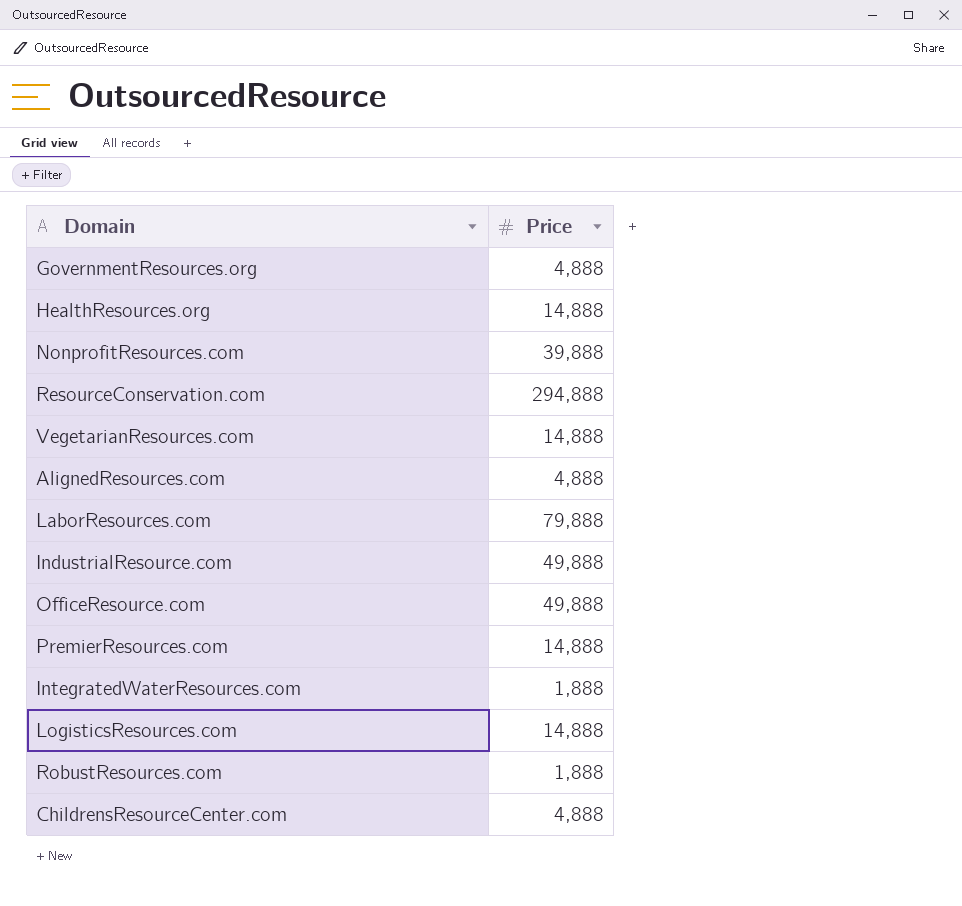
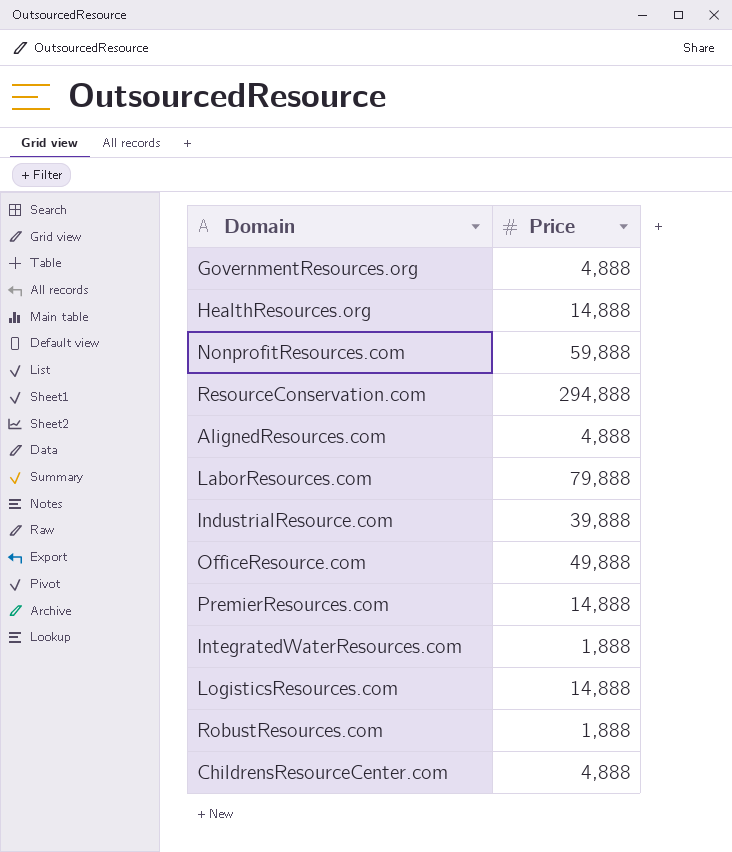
row VegetarianResources.com: 14,888 -> none
NonprofitResources.com | Price: 39,888 -> 59,888
IndustrialResource.com | Price: 49,888 -> 39,888

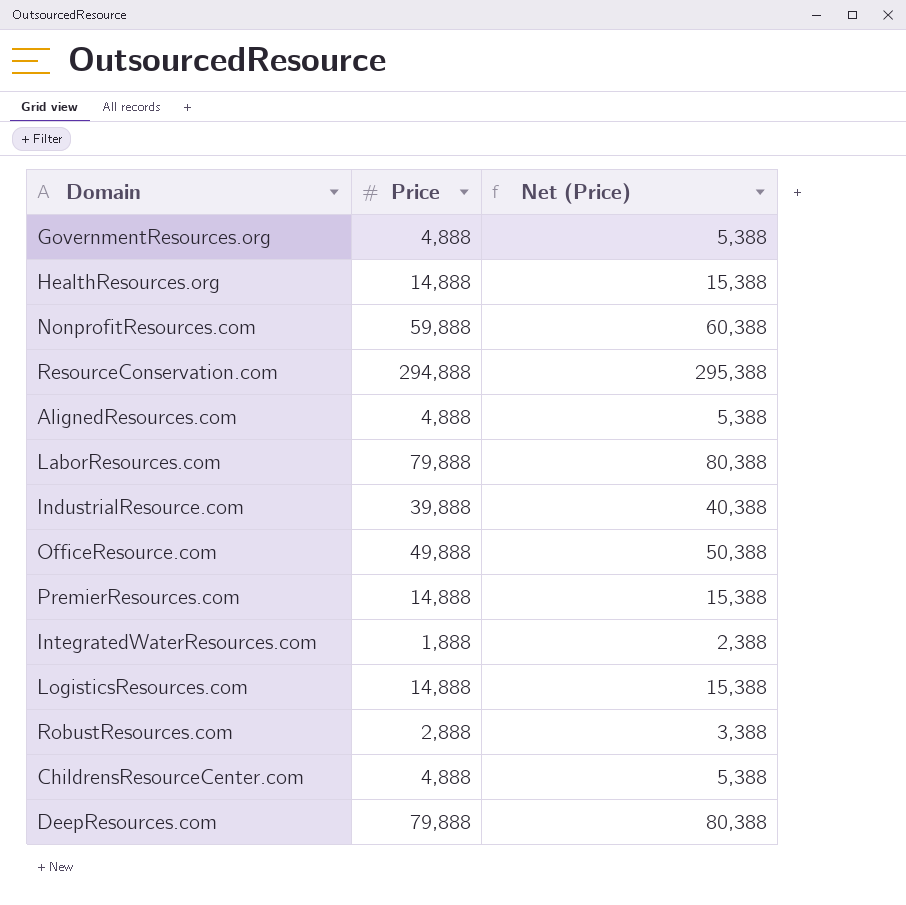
column Net (Price) | formula: none -> [Price] + 500
RobustResources.com | Price: 1,888 -> 2,888
row DeepResources.com: none -> 79,888 | 80,388

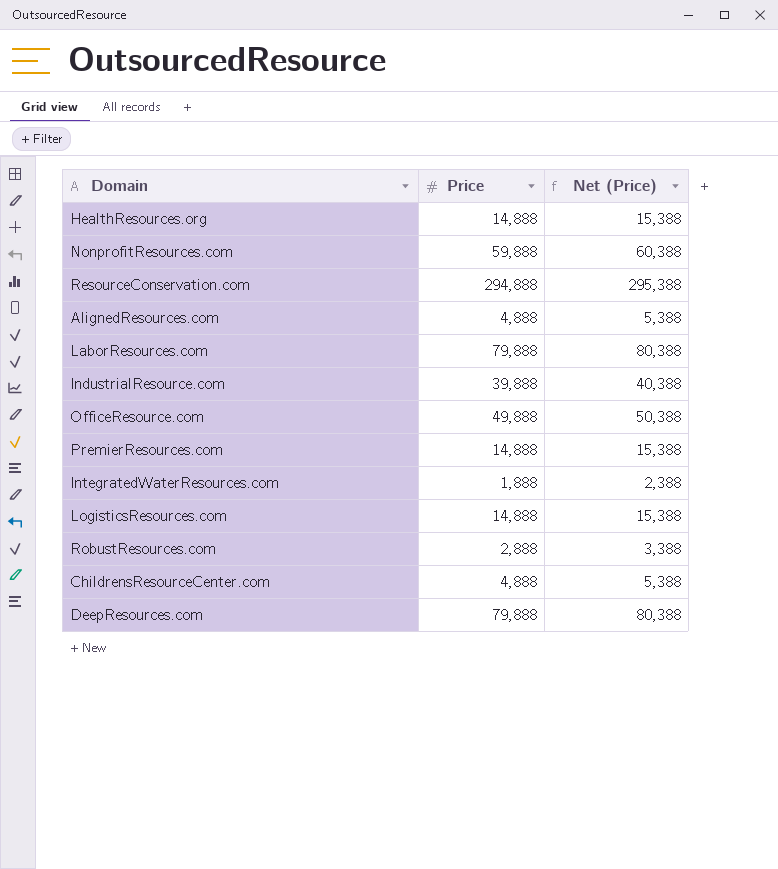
row GovernmentResources.org: 4,888 | 5,388 -> none

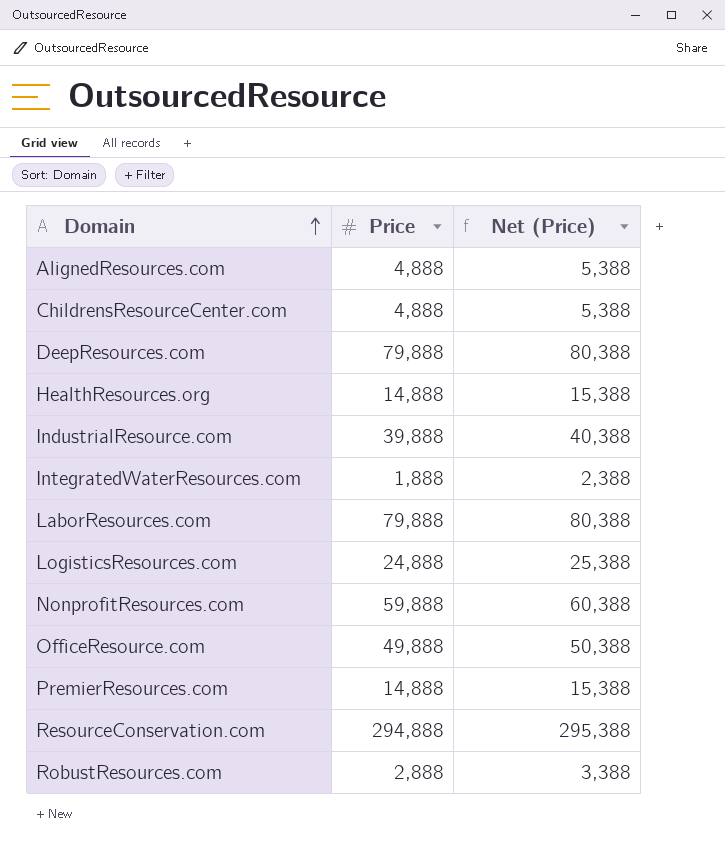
row order: none -> Domain ascending
LogisticsResources.com | Price: 14,888 -> 24,888
LogisticsResources.com | Net (Price): 15,388 -> 25,388

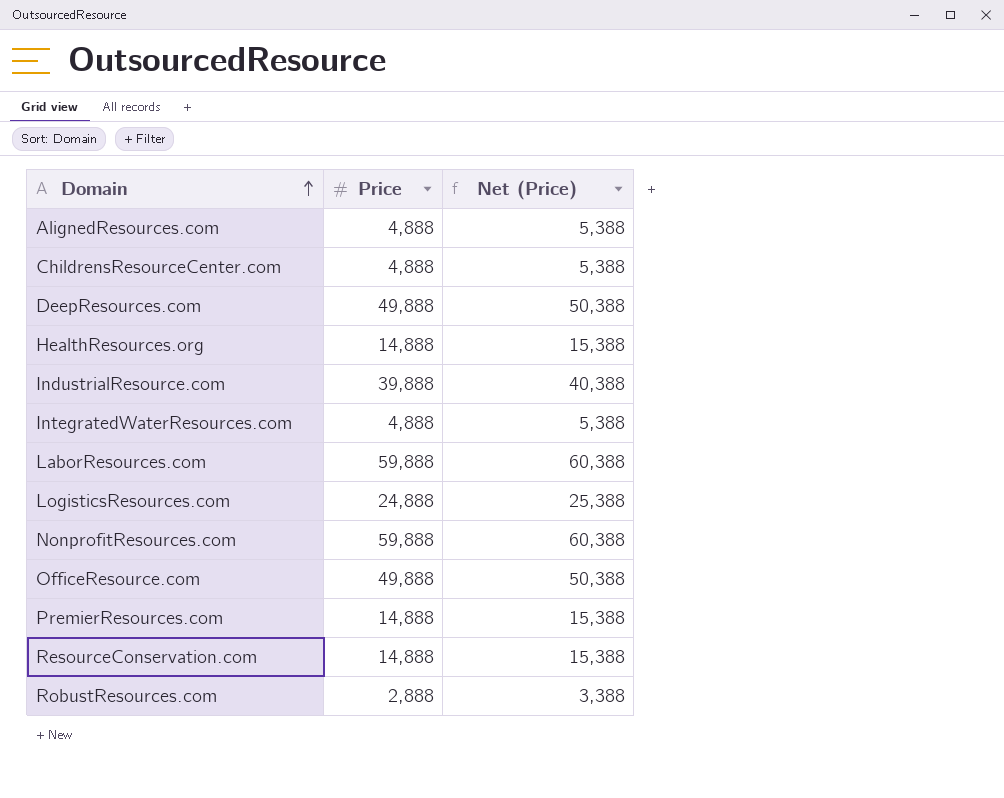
DeepResources.com | Price: 79,888 -> 49,888
DeepResources.com | Net (Price): 80,388 -> 50,388
IntegratedWaterResources.com | Price: 1,888 -> 4,888
IntegratedWaterResources.com | Net (Price): 2,388 -> 5,388
LaborResources.com | Price: 79,888 -> 59,888
LaborResources.com | Net (Price): 80,388 -> 60,388
ResourceConservation.com | Price: 294,888 -> 14,888
ResourceConservation.com | Net (Price): 295,388 -> 15,388

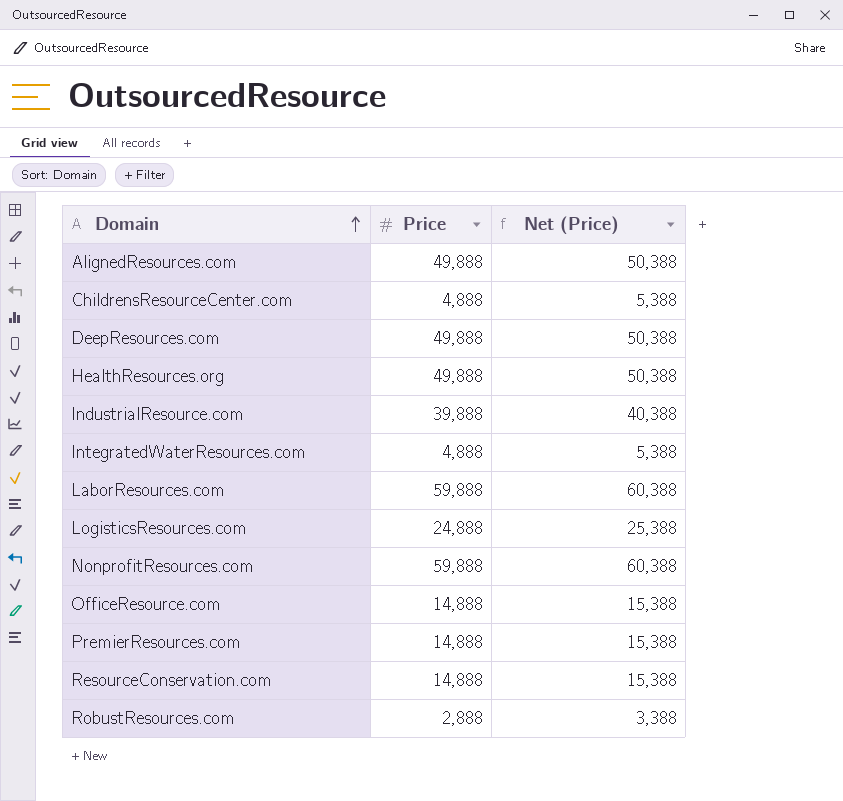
AlignedResources.com | Price: 4,888 -> 49,888
AlignedResources.com | Net (Price): 5,388 -> 50,388
HealthResources.org | Price: 14,888 -> 49,888
HealthResources.org | Net (Price): 15,388 -> 50,388
OfficeResource.com | Price: 49,888 -> 14,888
OfficeResource.com | Net (Price): 50,388 -> 15,388

